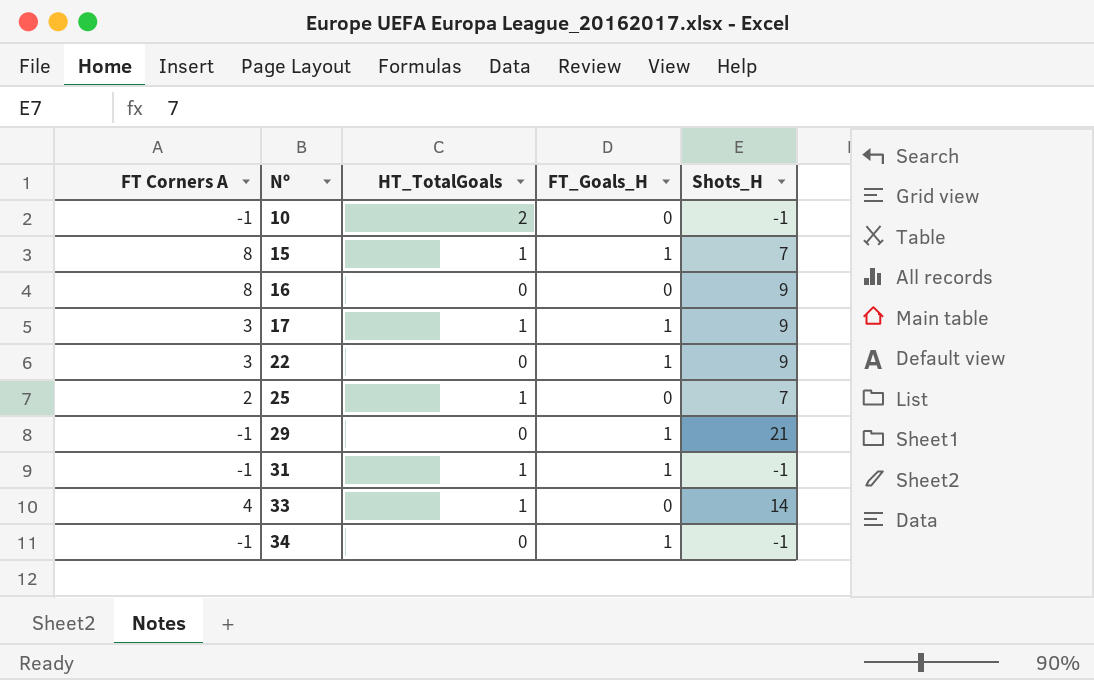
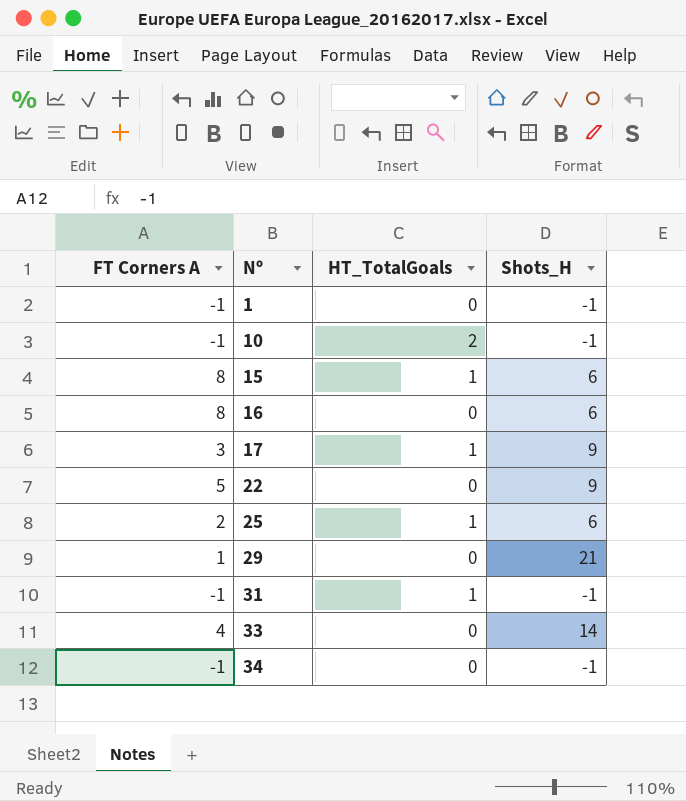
column FT_Goals_H | position: 4 -> none
row 1: none -> -1 | 0 | -1
15 | Shots_H: 7 -> 6
16 | Shots_H: 9 -> 6
22 | FT Corners A: 3 -> 5
25 | Shots_H: 7 -> 6
29 | FT Corners A: -1 -> 1
33 | HT_TotalGoals: 1 -> 0

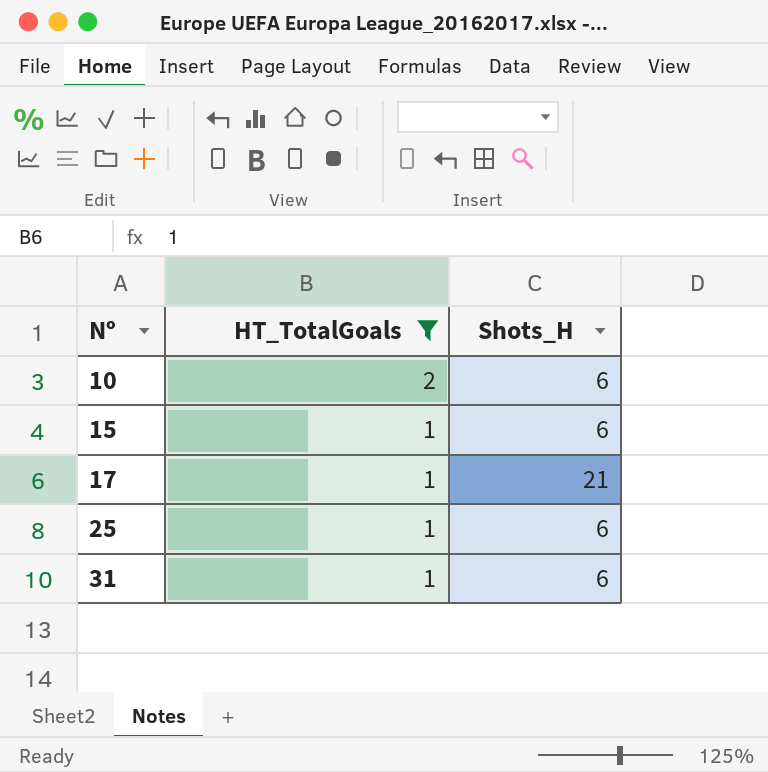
filter: none -> HT_TotalGoals != 0
column FT Corners A | position: 1 -> none
10 | Shots_H: -1 -> 6
17 | Shots_H: 9 -> 21
31 | Shots_H: -1 -> 6

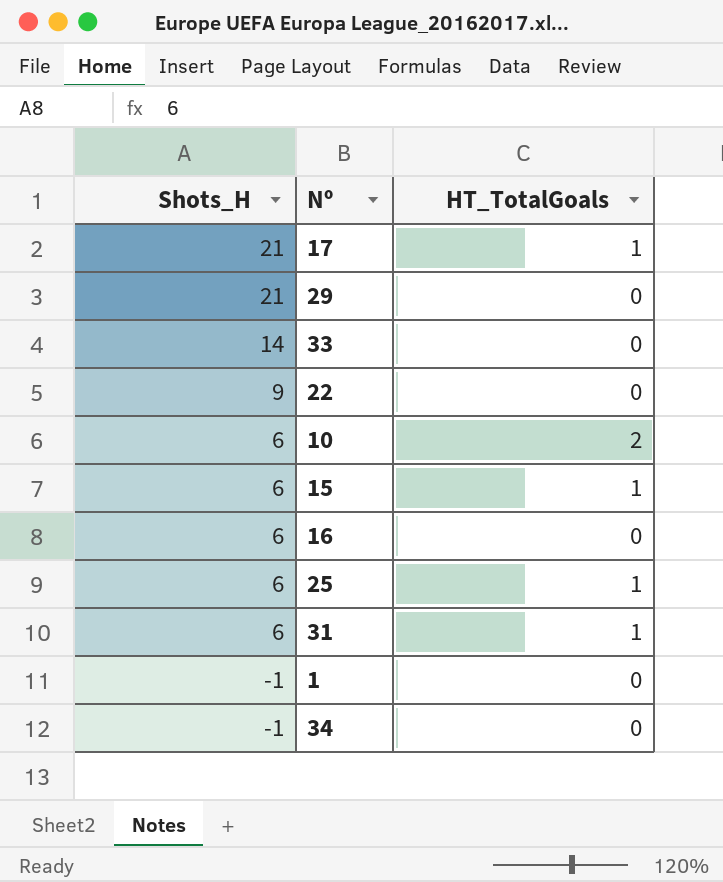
filter: HT_TotalGoals != 0 -> none
row order: Nº ascending -> Shots_H descending
column Shots_H | position: 3 -> 1

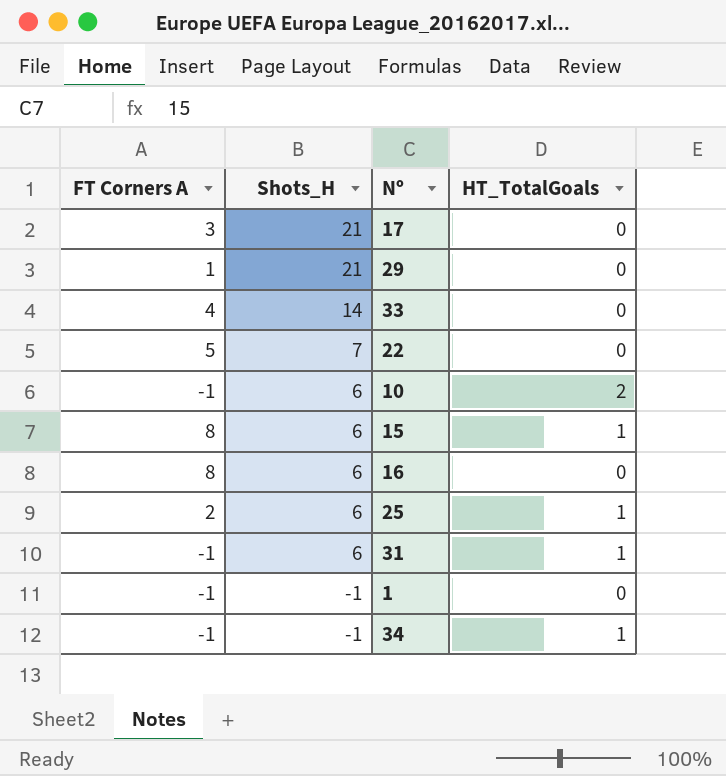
column FT Corners A | position: none -> 1
17 | HT_TotalGoals: 1 -> 0
22 | Shots_H: 9 -> 7
34 | HT_TotalGoals: 0 -> 1

